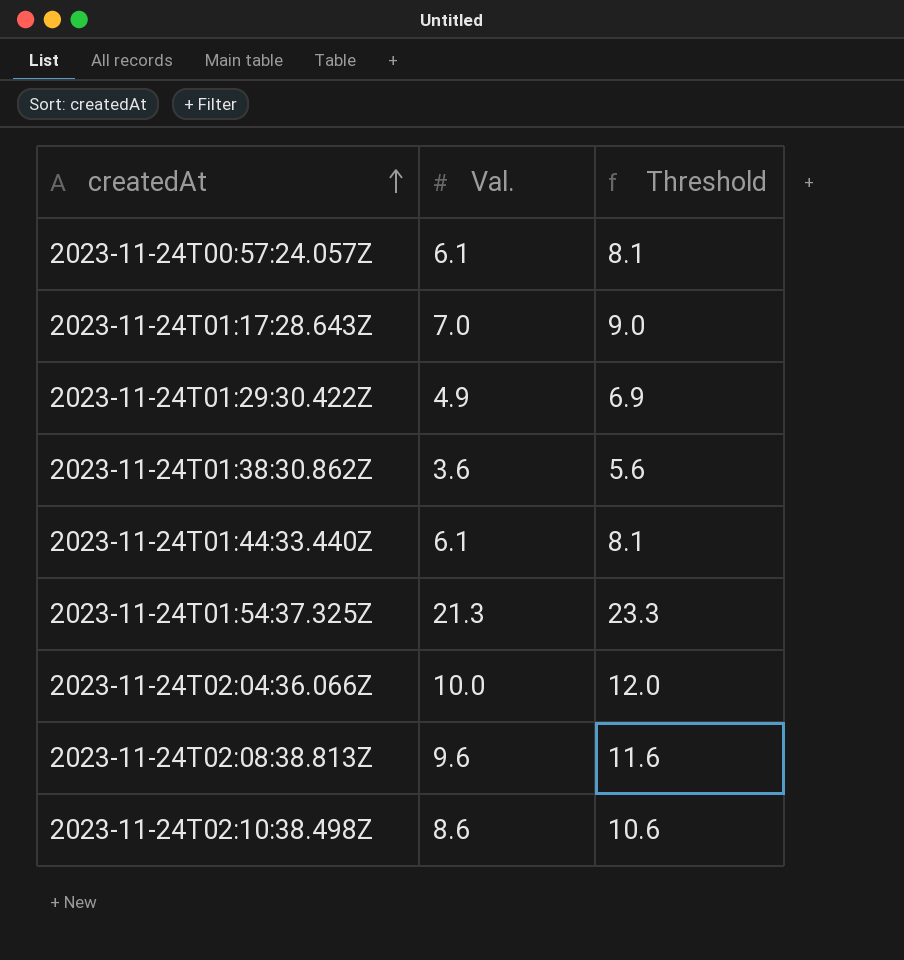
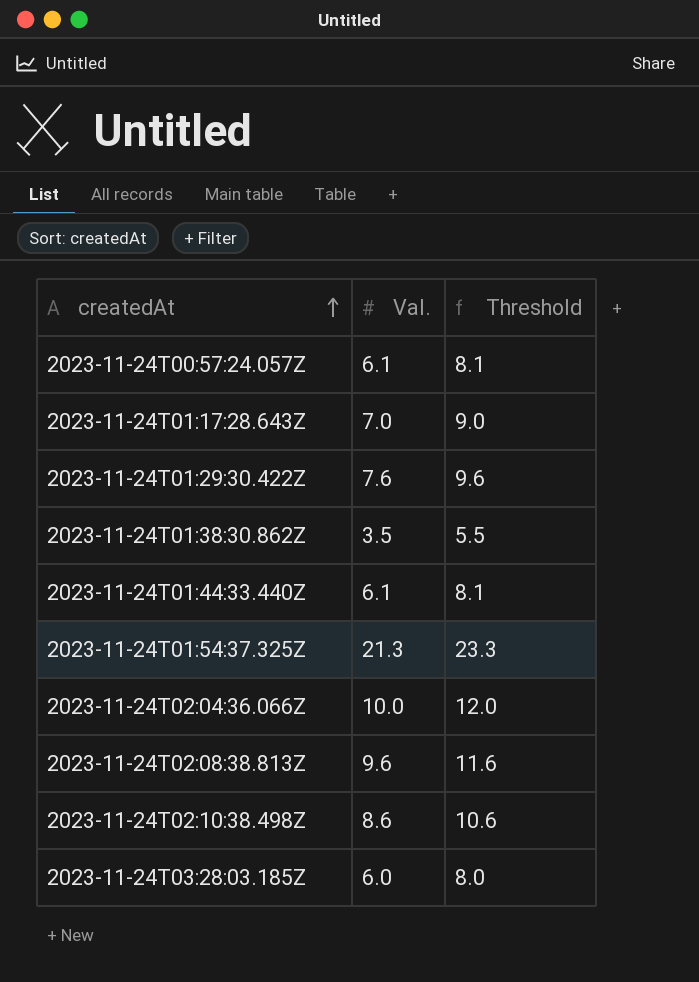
2023-11-24T01:29:30.422Z | Val.: 4.9 -> 7.6
2023-11-24T01:29:30.422Z | Threshold: 6.9 -> 9.6
2023-11-24T01:38:30.862Z | Val.: 3.6 -> 3.5
2023-11-24T01:38:30.862Z | Threshold: 5.6 -> 5.5
row 2023-11-24T03:28:03.185Z: none -> 6.0 | 8.0

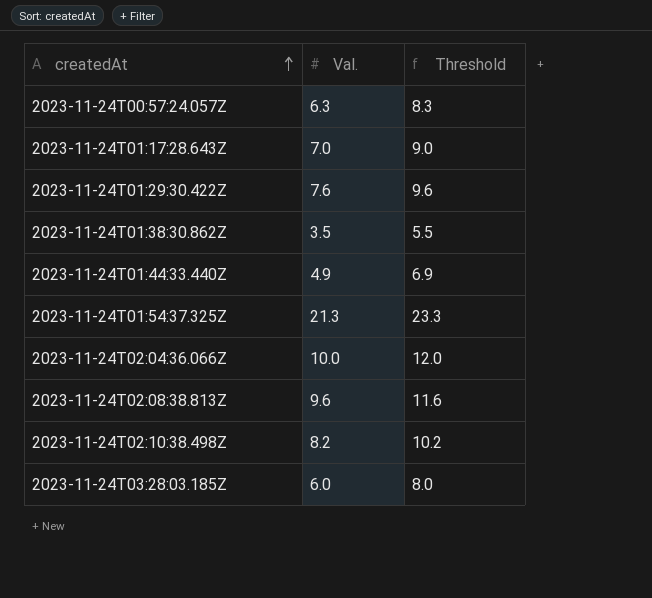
2023-11-24T00:57:24.057Z | Val.: 6.1 -> 6.3
2023-11-24T00:57:24.057Z | Threshold: 8.1 -> 8.3
2023-11-24T01:44:33.440Z | Val.: 6.1 -> 4.9
2023-11-24T01:44:33.440Z | Threshold: 8.1 -> 6.9
2023-11-24T02:10:38.498Z | Val.: 8.6 -> 8.2
2023-11-24T02:10:38.498Z | Threshold: 10.6 -> 10.2

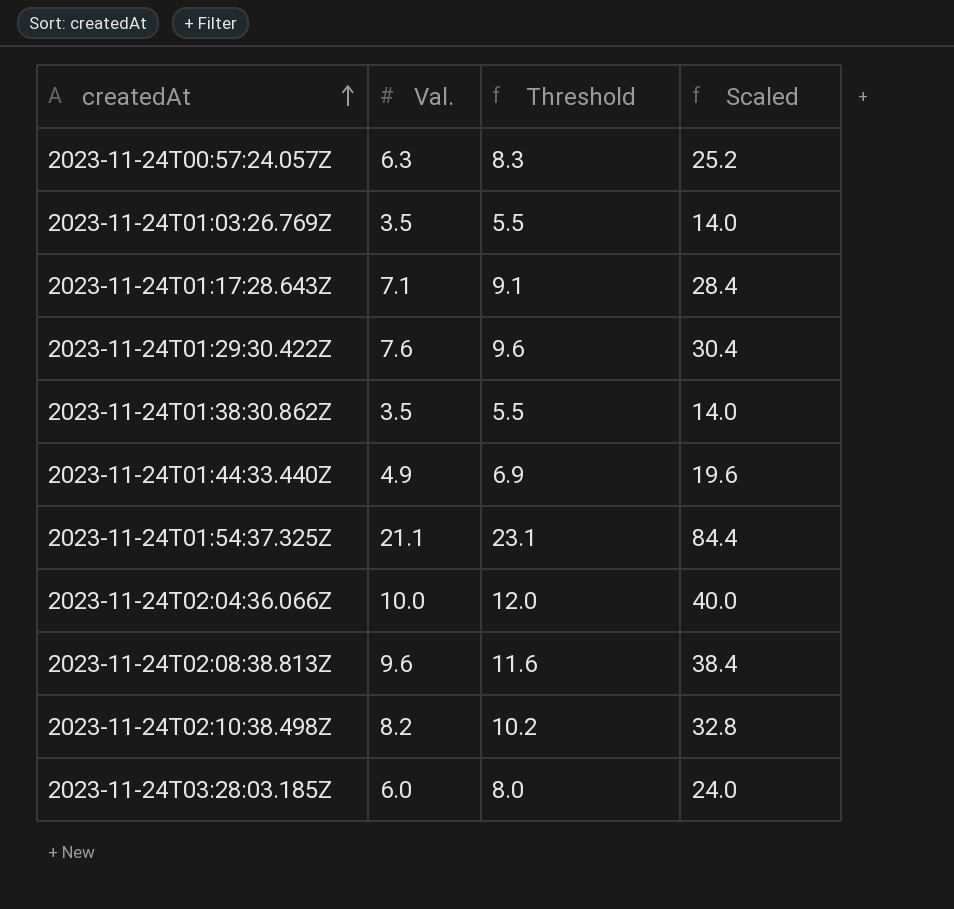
column Scaled | formula: none -> [Val.] * 4
row 2023-11-24T01:03:26.769Z: none -> 3.5 | 5.5 | 14.0
2023-11-24T01:17:28.643Z | Val.: 7.0 -> 7.1
2023-11-24T01:17:28.643Z | Threshold: 9.0 -> 9.1
2023-11-24T01:54:37.325Z | Val.: 21.3 -> 21.1
2023-11-24T01:54:37.325Z | Threshold: 23.3 -> 23.1

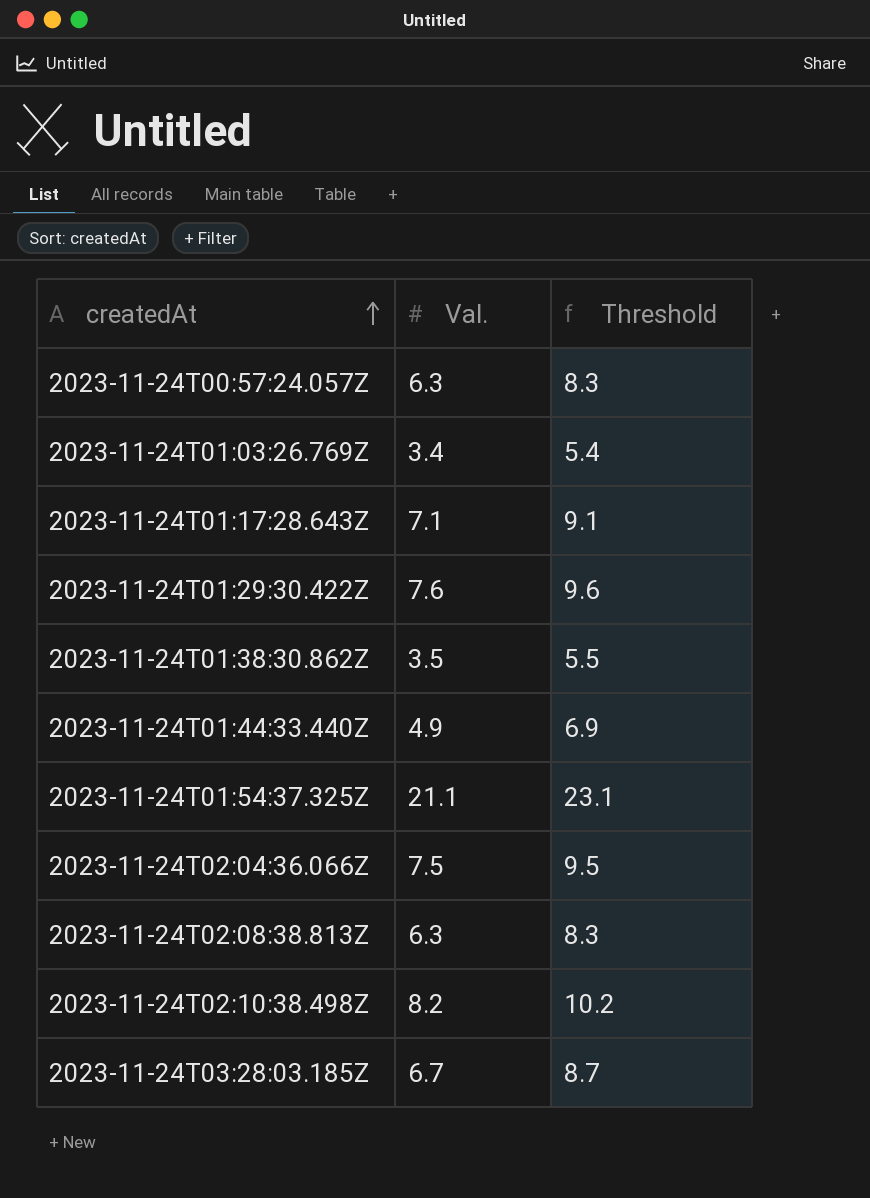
column Scaled | formula: [Val.] * 4 -> none
2023-11-24T01:03:26.769Z | Val.: 3.5 -> 3.4
2023-11-24T01:03:26.769Z | Threshold: 5.5 -> 5.4
2023-11-24T02:04:36.066Z | Val.: 10.0 -> 7.5
2023-11-24T02:04:36.066Z | Threshold: 12.0 -> 9.5
2023-11-24T02:08:38.813Z | Val.: 9.6 -> 6.3
2023-11-24T02:08:38.813Z | Threshold: 11.6 -> 8.3
2023-11-24T03:28:03.185Z | Val.: 6.0 -> 6.7
2023-11-24T03:28:03.185Z | Threshold: 8.0 -> 8.7

